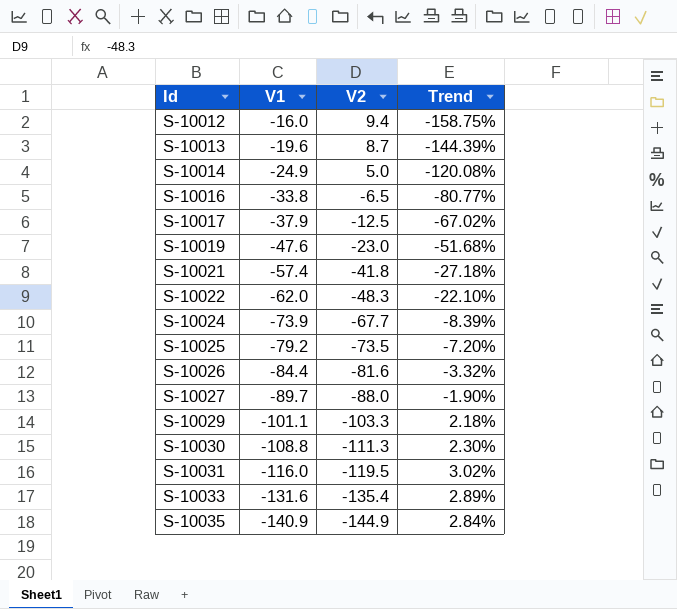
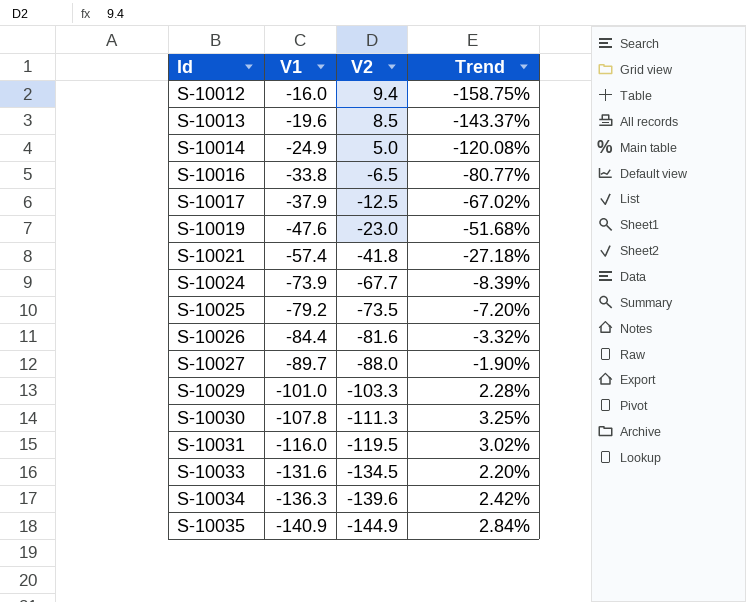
row S-10022: -62.0 | -48.3 | -22.10% -> none
S-10013 | V2: 8.7 -> 8.5
S-10013 | Trend: -144.39% -> -143.37%
S-10029 | V1: -101.1 -> -101.0
S-10029 | Trend: 2.18% -> 2.28%
S-10030 | V1: -108.8 -> -107.8
S-10030 | Trend: 2.30% -> 3.25%
S-10033 | V2: -135.4 -> -134.5
S-10033 | Trend: 2.89% -> 2.20%
row S-10034: none -> -136.3 | -139.6 | 2.42%

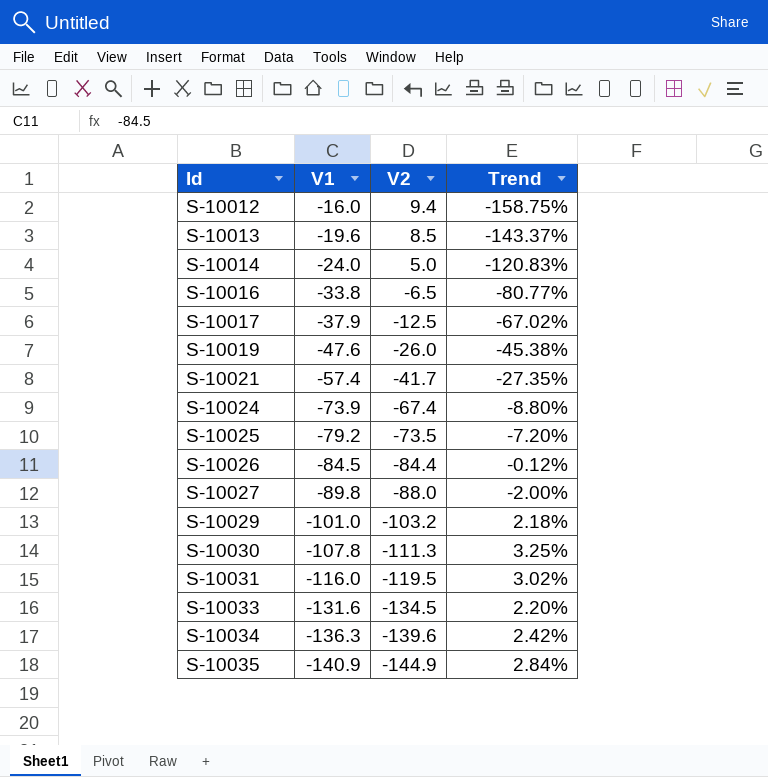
S-10014 | V1: -24.9 -> -24.0
S-10014 | Trend: -120.08% -> -120.83%
S-10019 | V2: -23.0 -> -26.0
S-10019 | Trend: -51.68% -> -45.38%
S-10021 | V2: -41.8 -> -41.7
S-10021 | Trend: -27.18% -> -27.35%
S-10024 | V2: -67.7 -> -67.4
S-10024 | Trend: -8.39% -> -8.80%
S-10026 | V1: -84.4 -> -84.5
S-10026 | V2: -81.6 -> -84.4
S-10026 | Trend: -3.32% -> -0.12%
S-10027 | V1: -89.7 -> -89.8
S-10027 | Trend: -1.90% -> -2.00%
S-10029 | V2: -103.3 -> -103.2
S-10029 | Trend: 2.28% -> 2.18%

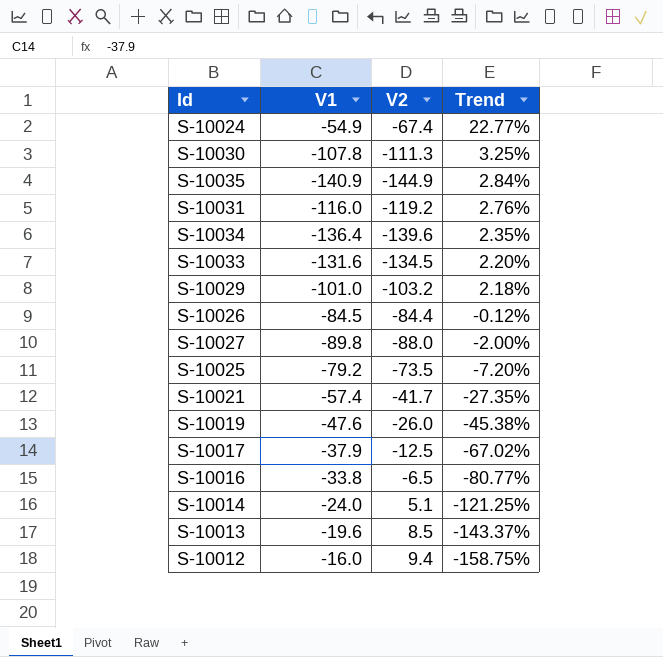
row order: Id ascending -> Trend descending
S-10024 | V1: -73.9 -> -54.9
S-10024 | Trend: -8.80% -> 22.77%
S-10031 | V2: -119.5 -> -119.2
S-10031 | Trend: 3.02% -> 2.76%
S-10034 | V1: -136.3 -> -136.4
S-10034 | Trend: 2.42% -> 2.35%
S-10014 | V2: 5.0 -> 5.1
S-10014 | Trend: -120.83% -> -121.25%

